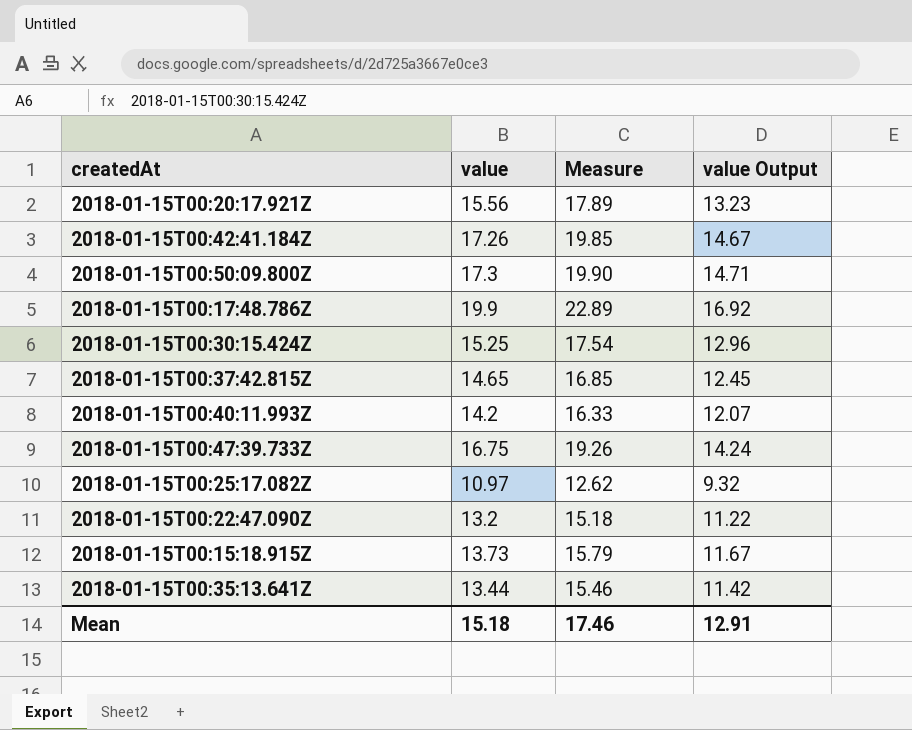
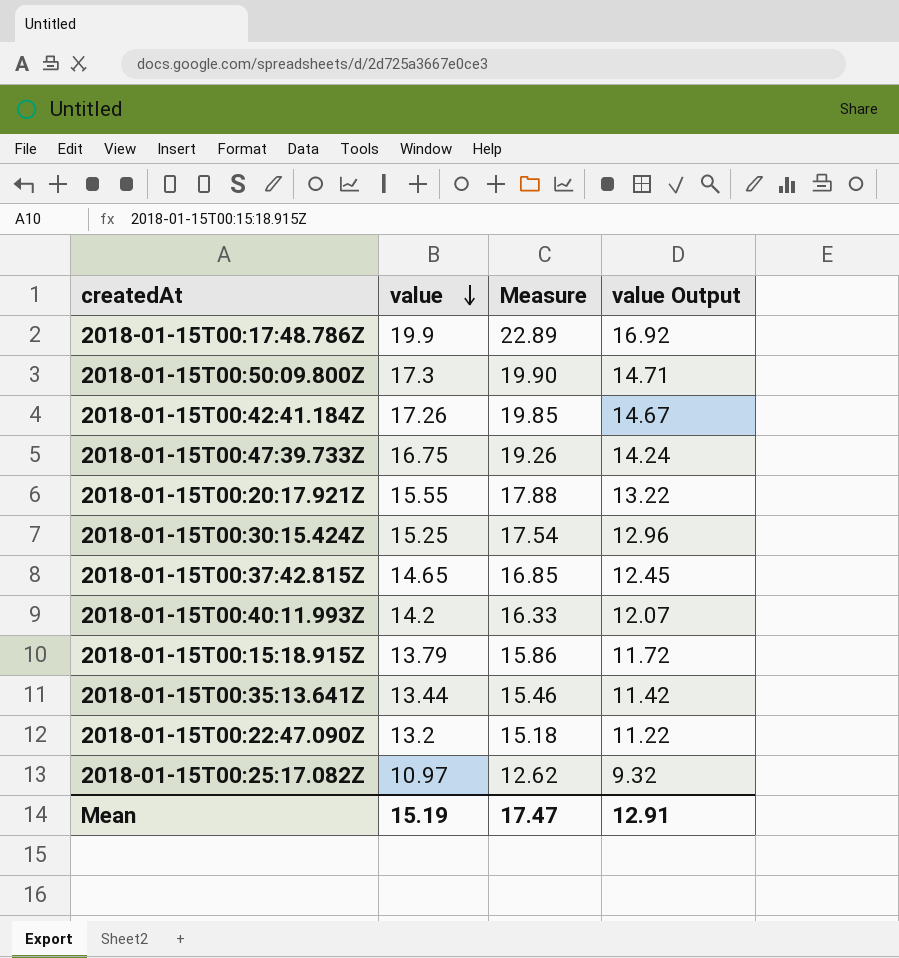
row order: none -> value descending
2018-01-15T00:20:17.921Z | value: 15.56 -> 15.55
2018-01-15T00:20:17.921Z | Measure: 17.89 -> 17.88
2018-01-15T00:20:17.921Z | value Output: 13.23 -> 13.22
2018-01-15T00:15:18.915Z | value: 13.73 -> 13.79
2018-01-15T00:15:18.915Z | Measure: 15.79 -> 15.86
2018-01-15T00:15:18.915Z | value Output: 11.67 -> 11.72
Mean | value: 15.18 -> 15.19
Mean | Measure: 17.46 -> 17.47

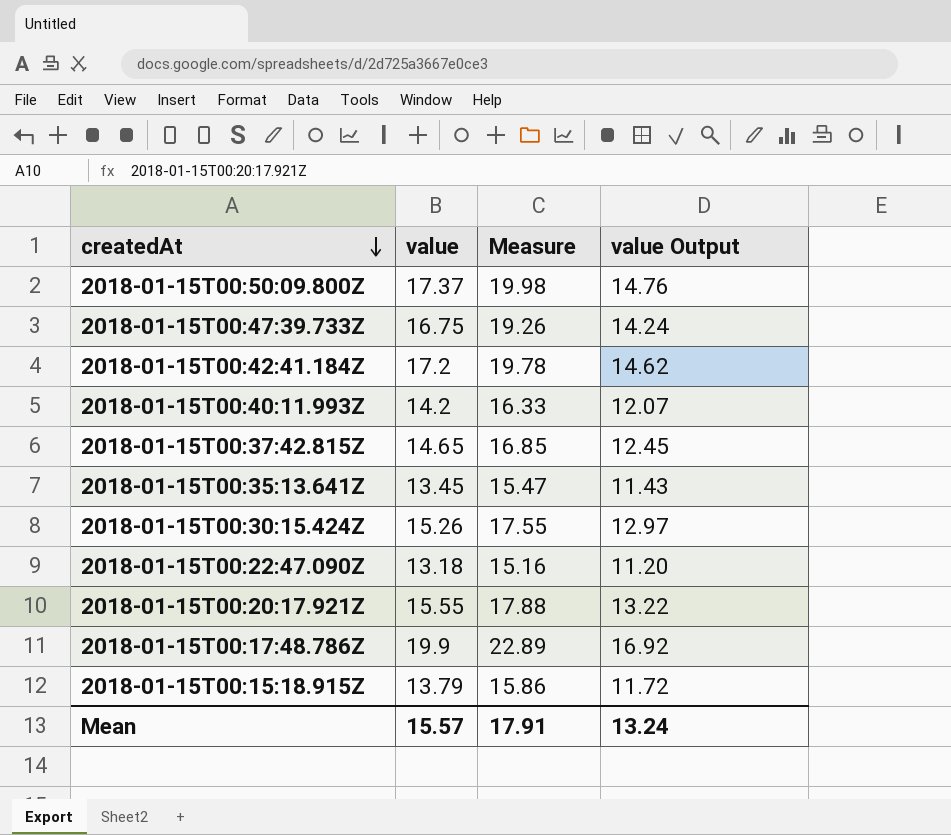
row order: value descending -> createdAt descending
row 2018-01-15T00:25:17.082Z: 10.97 | 12.62 | 9.32 -> none
2018-01-15T00:50:09.800Z | value: 17.3 -> 17.37
2018-01-15T00:50:09.800Z | Measure: 19.90 -> 19.98
2018-01-15T00:50:09.800Z | value Output: 14.71 -> 14.76
2018-01-15T00:42:41.184Z | value: 17.26 -> 17.2
2018-01-15T00:42:41.184Z | Measure: 19.85 -> 19.78
2018-01-15T00:42:41.184Z | value Output: 14.67 -> 14.62
2018-01-15T00:35:13.641Z | value: 13.44 -> 13.45
2018-01-15T00:35:13.641Z | Measure: 15.46 -> 15.47
2018-01-15T00:35:13.641Z | value Output: 11.42 -> 11.43
2018-01-15T00:30:15.424Z | value: 15.25 -> 15.26
2018-01-15T00:30:15.424Z | Measure: 17.54 -> 17.55
2018-01-15T00:30:15.424Z | value Output: 12.96 -> 12.97
2018-01-15T00:22:47.090Z | value: 13.2 -> 13.18
2018-01-15T00:22:47.090Z | Measure: 15.18 -> 15.16
2018-01-15T00:22:47.090Z | value Output: 11.22 -> 11.20
Mean | value: 15.19 -> 15.57
Mean | Measure: 17.47 -> 17.91
Mean | value Output: 12.91 -> 13.24

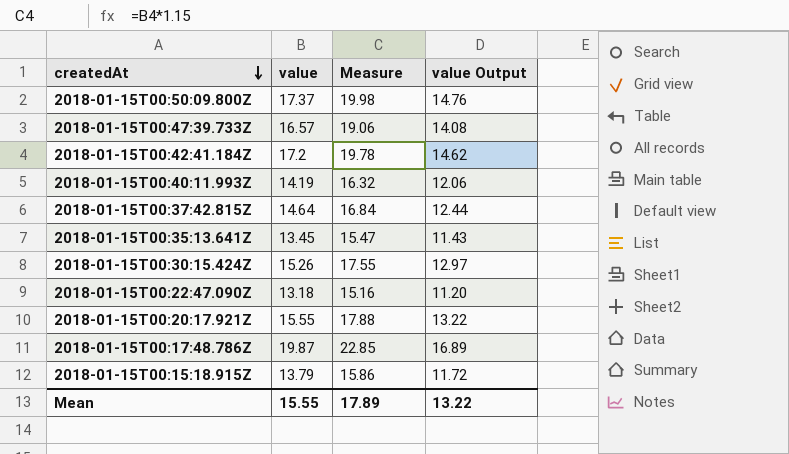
2018-01-15T00:47:39.733Z | value: 16.75 -> 16.57
2018-01-15T00:47:39.733Z | Measure: 19.26 -> 19.06
2018-01-15T00:47:39.733Z | value Output: 14.24 -> 14.08
2018-01-15T00:40:11.993Z | value: 14.2 -> 14.19
2018-01-15T00:40:11.993Z | Measure: 16.33 -> 16.32
2018-01-15T00:40:11.993Z | value Output: 12.07 -> 12.06
2018-01-15T00:37:42.815Z | value: 14.65 -> 14.64
2018-01-15T00:37:42.815Z | Measure: 16.85 -> 16.84
2018-01-15T00:37:42.815Z | value Output: 12.45 -> 12.44
2018-01-15T00:17:48.786Z | value: 19.9 -> 19.87
2018-01-15T00:17:48.786Z | Measure: 22.89 -> 22.85
2018-01-15T00:17:48.786Z | value Output: 16.92 -> 16.89
Mean | value: 15.57 -> 15.55
Mean | Measure: 17.91 -> 17.89
Mean | value Output: 13.24 -> 13.22

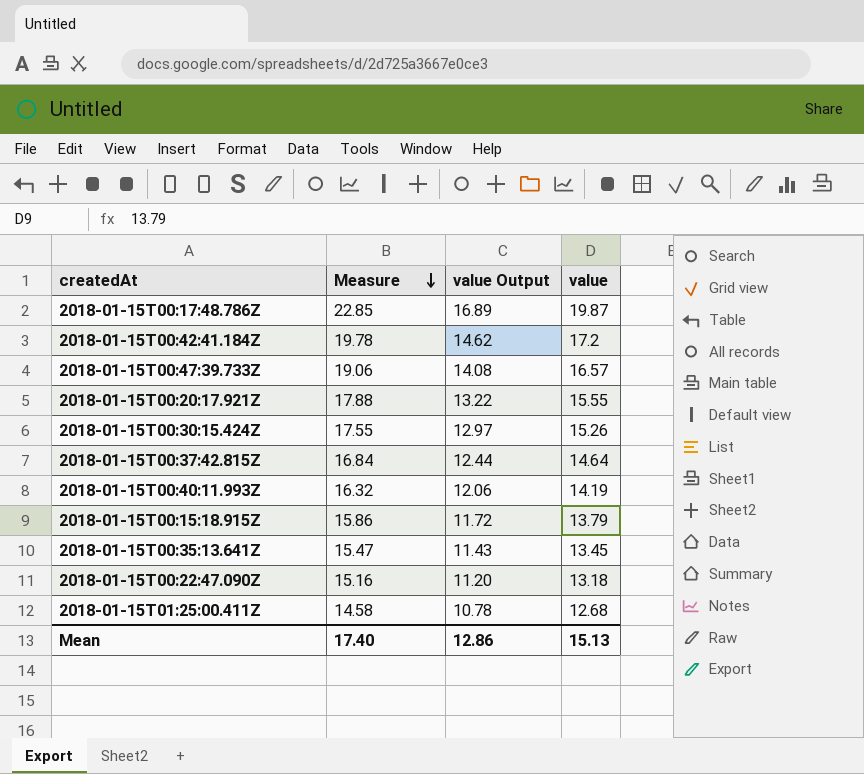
row order: createdAt descending -> Measure descending
column value | position: 2 -> 4
row 2018-01-15T00:50:09.800Z: 17.37 | 19.98 | 14.76 -> none
row 2018-01-15T01:25:00.411Z: none -> 14.58 | 10.78 | 12.68
Mean | Measure: 17.89 -> 17.40
Mean | value Output: 13.22 -> 12.86
Mean | value: 15.55 -> 15.13

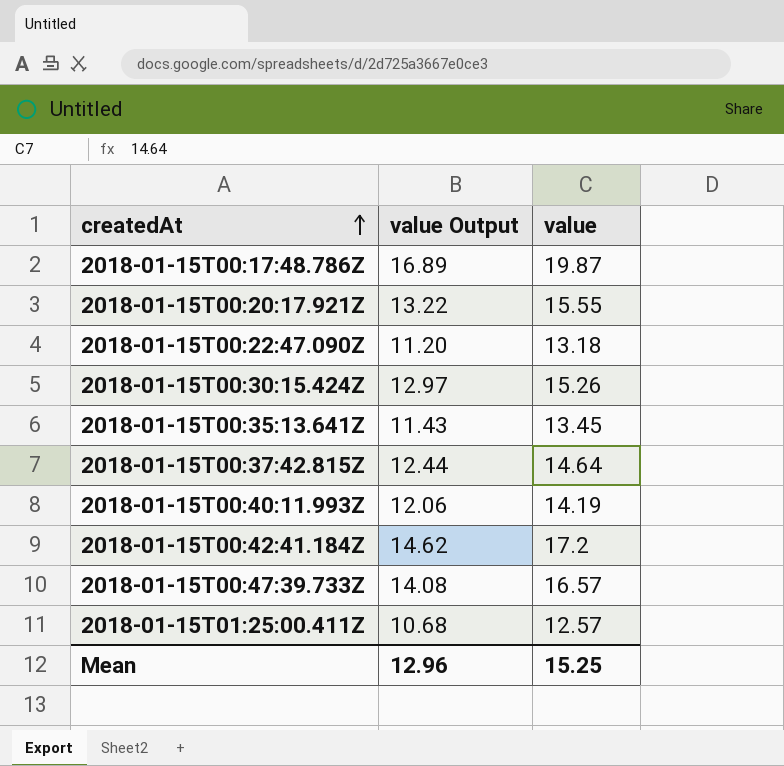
row order: Measure descending -> createdAt ascending
column Measure | formula: [value] * 1.15 -> none
row 2018-01-15T00:15:18.915Z: 15.86 | 11.72 | 13.79 -> none
2018-01-15T01:25:00.411Z | value Output: 10.78 -> 10.68
2018-01-15T01:25:00.411Z | value: 12.68 -> 12.57
Mean | value Output: 12.86 -> 12.96
Mean | value: 15.13 -> 15.25

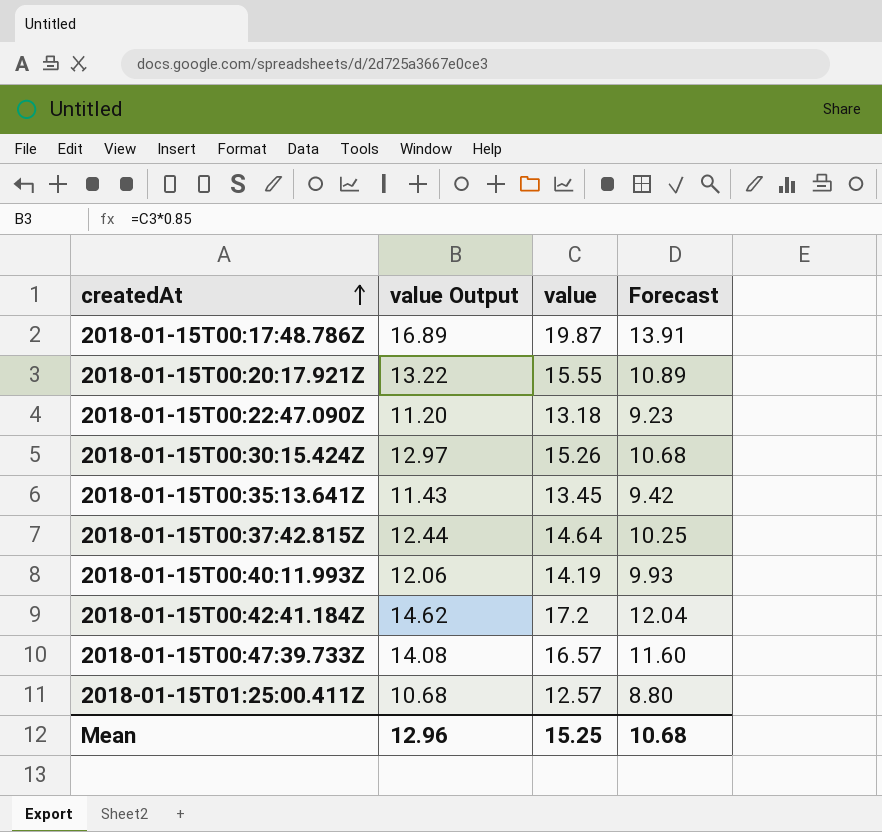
column Forecast | formula: none -> [value] * 0.7

